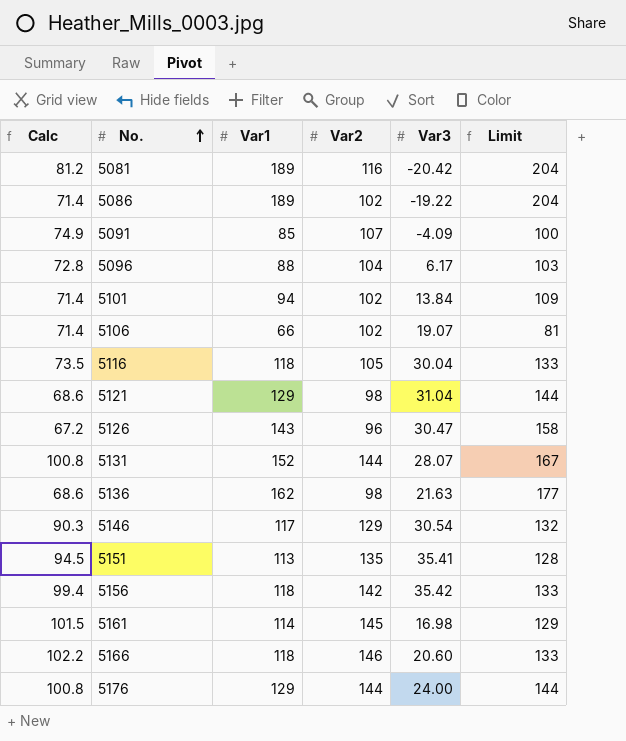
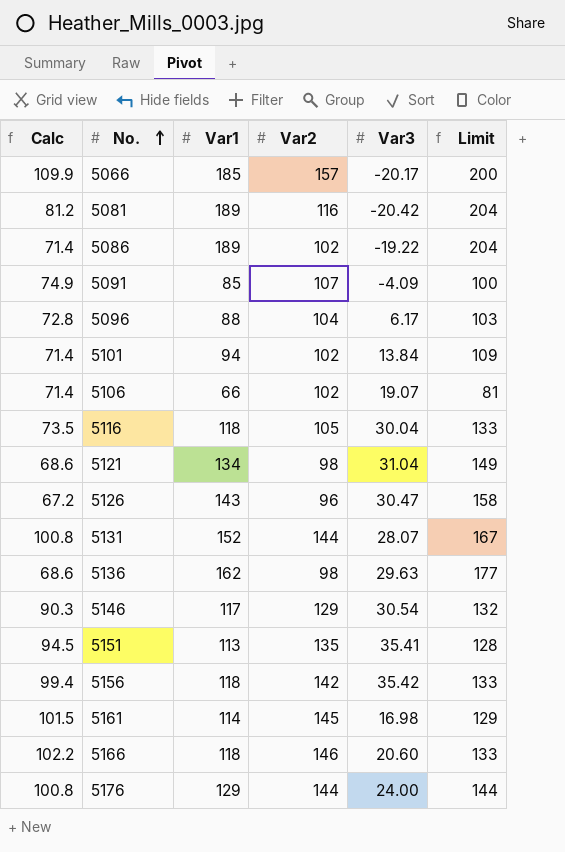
row 5066: none -> 109.9 | 185 | 157 | -20.17 | 200
5121 | Var1: 129 -> 134
5121 | Limit: 144 -> 149
5136 | Var3: 21.63 -> 29.63

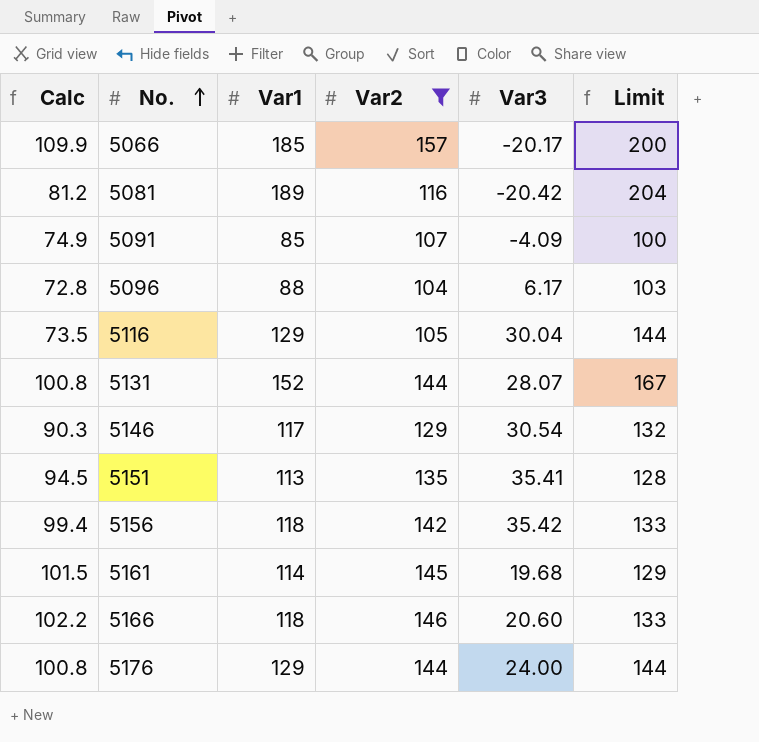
filter: none -> Var2 >= 104
5116 | Var1: 118 -> 129
5116 | Limit: 133 -> 144
5161 | Var3: 16.98 -> 19.68

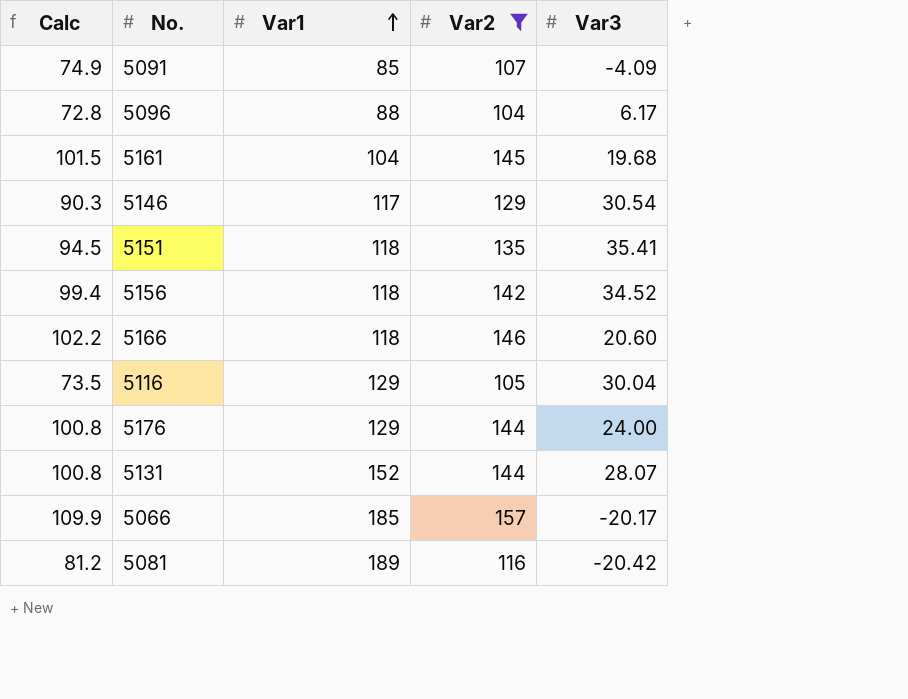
row order: No. ascending -> Var1 ascending
column Limit | formula: [Var1] + 15 -> none
5161 | Var1: 114 -> 104
5151 | Var1: 113 -> 118
5156 | Var3: 35.42 -> 34.52

